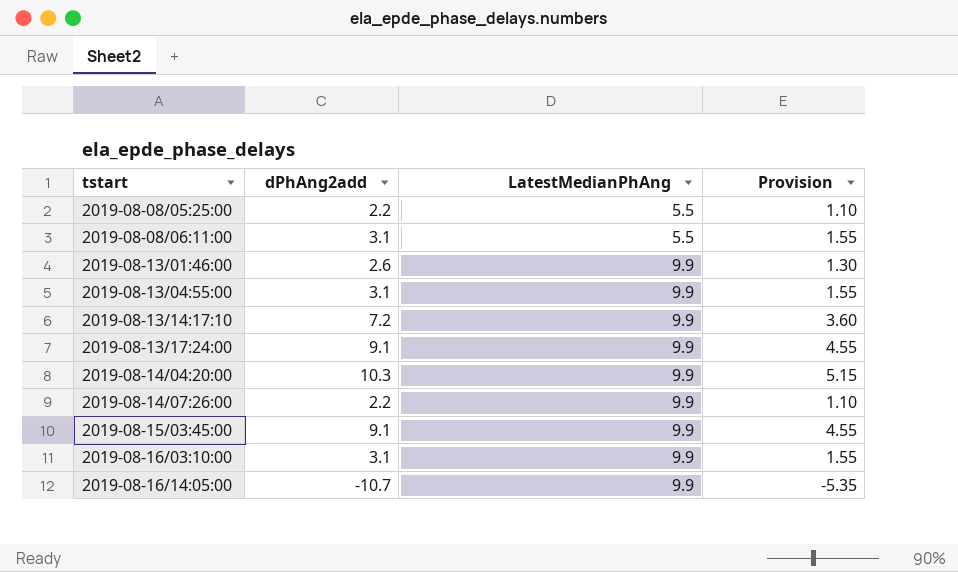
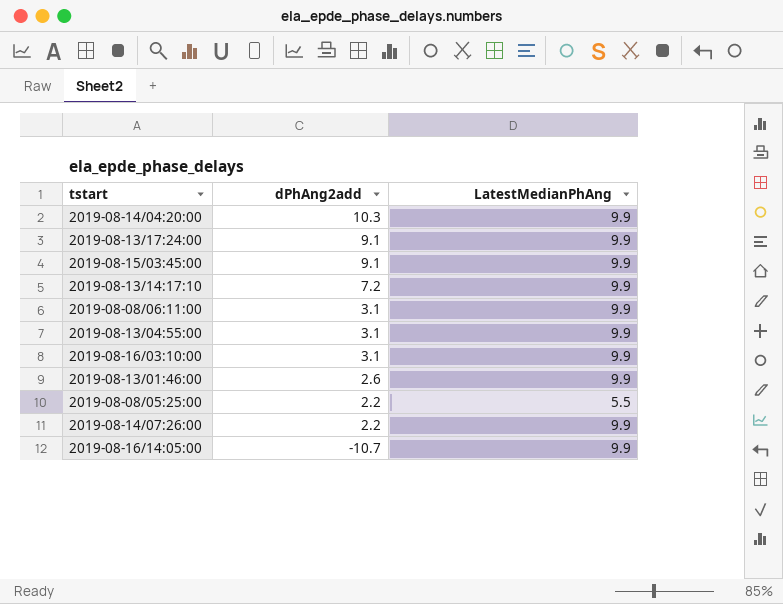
row order: tstart ascending -> dPhAng2add descending
column Provision | formula: [dPhAng2add] * 0.5 -> none
2019-08-08/06:11:00 | LatestMedianPhAng: 5.5 -> 9.9

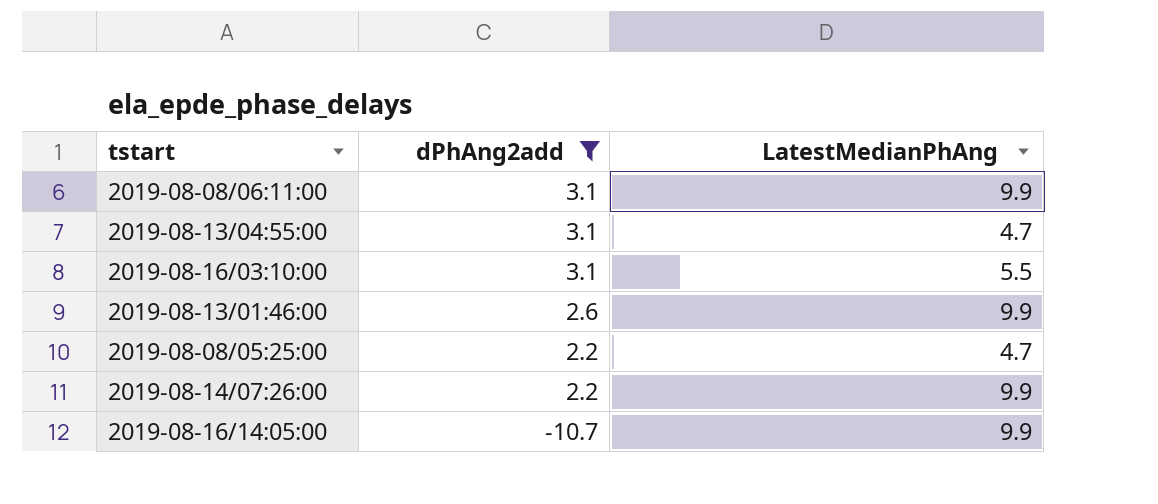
filter: none -> dPhAng2add <= 3.1
2019-08-13/04:55:00 | LatestMedianPhAng: 9.9 -> 4.7
2019-08-16/03:10:00 | LatestMedianPhAng: 9.9 -> 5.5
2019-08-08/05:25:00 | LatestMedianPhAng: 5.5 -> 4.7

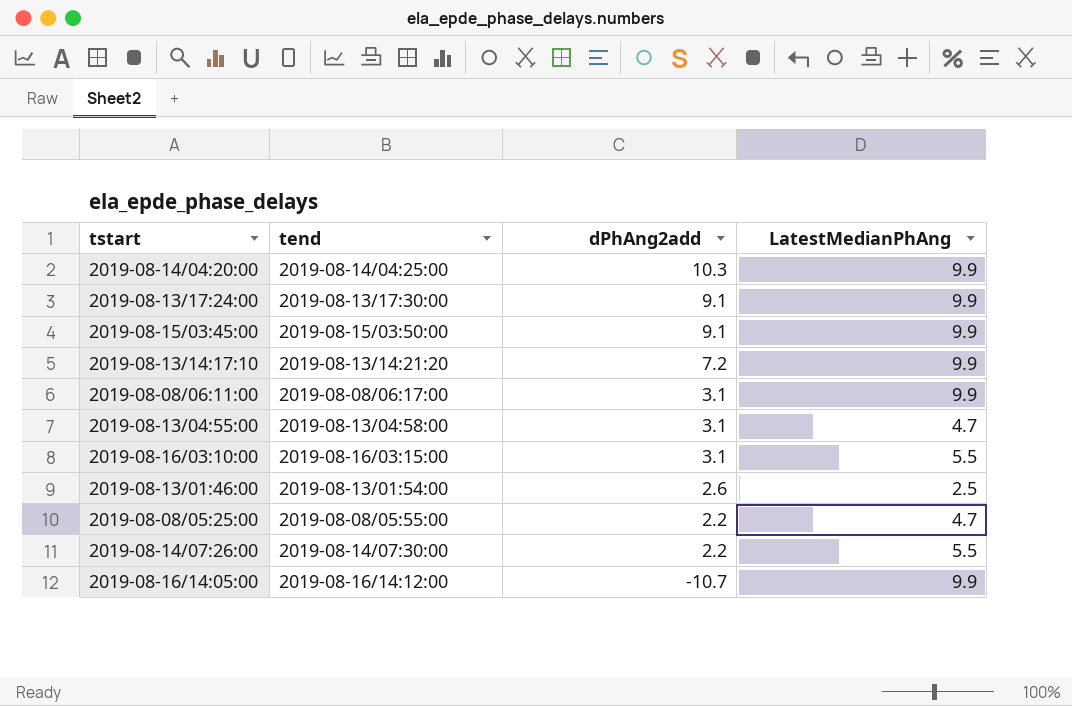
filter: dPhAng2add <= 3.1 -> none
column tend | position: none -> 2
2019-08-13/01:46:00 | LatestMedianPhAng: 9.9 -> 2.5
2019-08-14/07:26:00 | LatestMedianPhAng: 9.9 -> 5.5

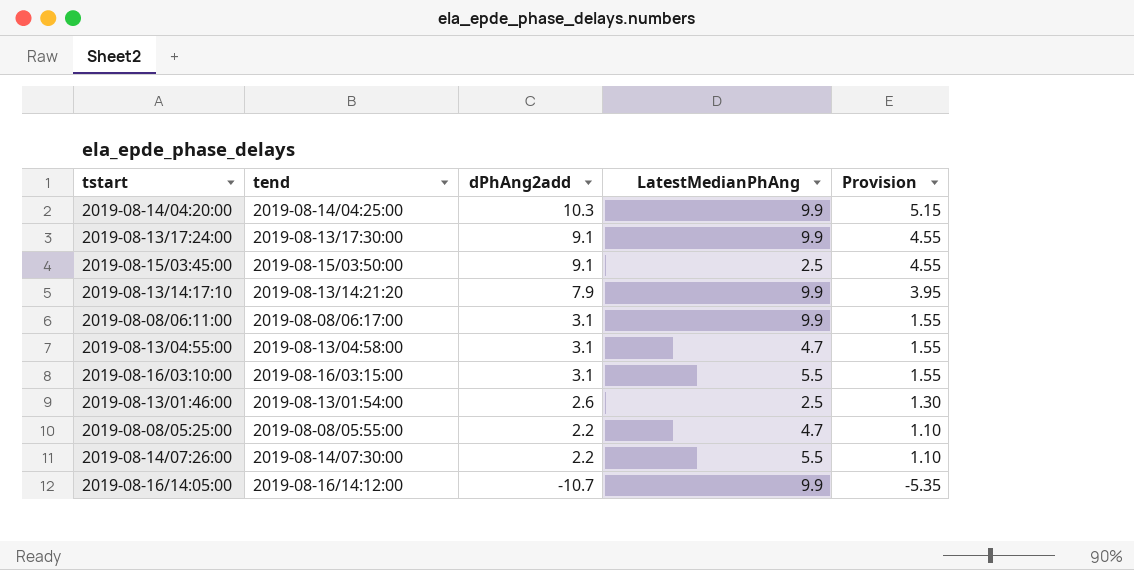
column Provision | formula: none -> [dPhAng2add] * 0.5
2019-08-15/03:45:00 | LatestMedianPhAng: 9.9 -> 2.5
2019-08-13/14:17:10 | dPhAng2add: 7.2 -> 7.9

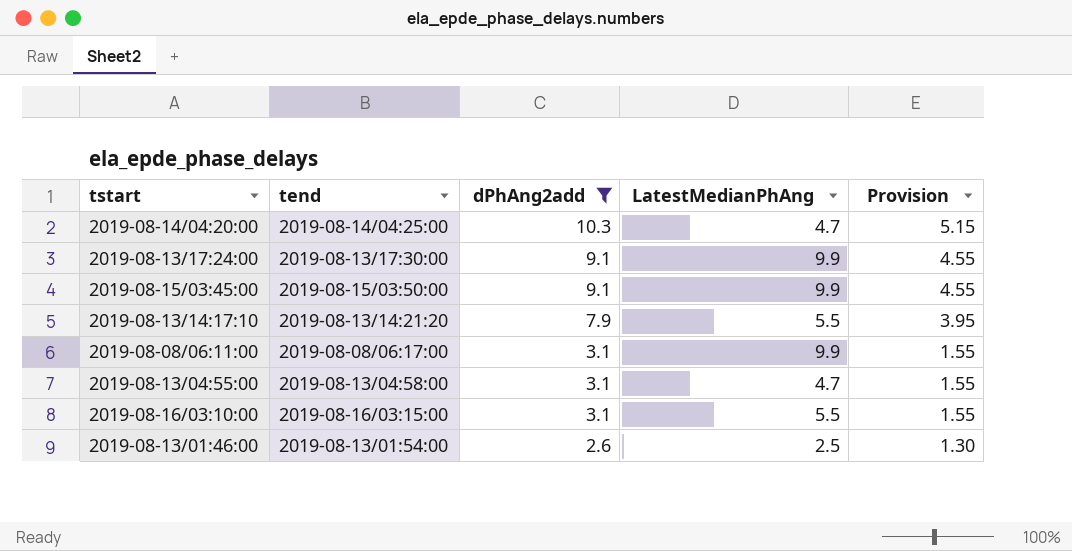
filter: none -> dPhAng2add >= 2.6
2019-08-14/04:20:00 | LatestMedianPhAng: 9.9 -> 4.7
2019-08-15/03:45:00 | LatestMedianPhAng: 2.5 -> 9.9
2019-08-13/14:17:10 | LatestMedianPhAng: 9.9 -> 5.5

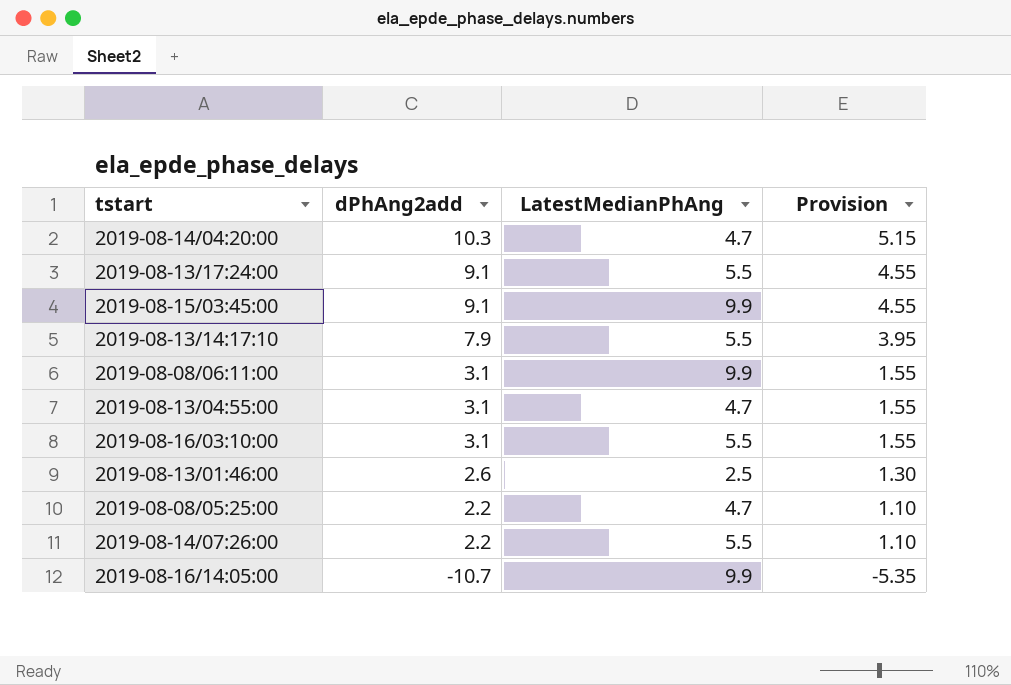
filter: dPhAng2add >= 2.6 -> none
column tend | position: 2 -> none
2019-08-13/17:24:00 | LatestMedianPhAng: 9.9 -> 5.5

